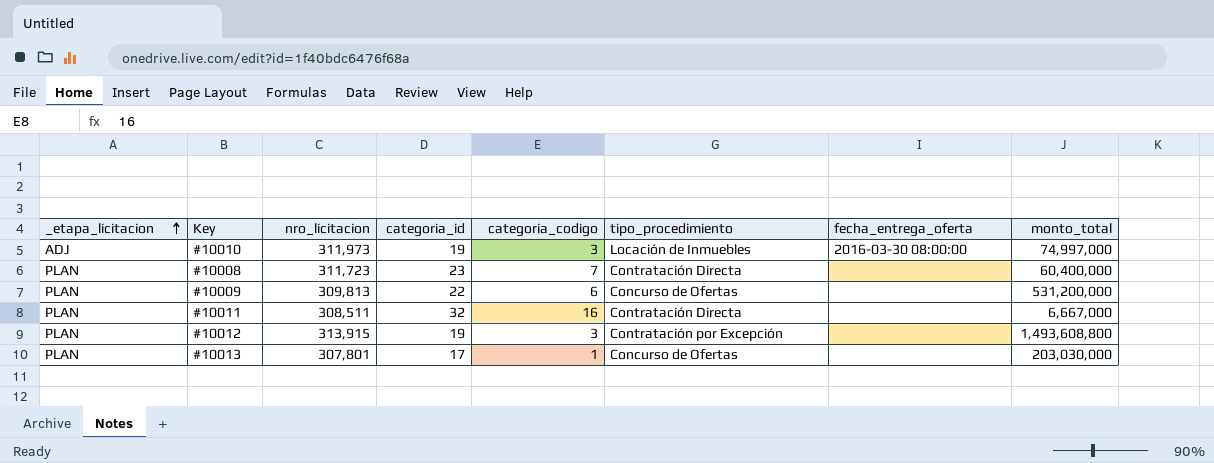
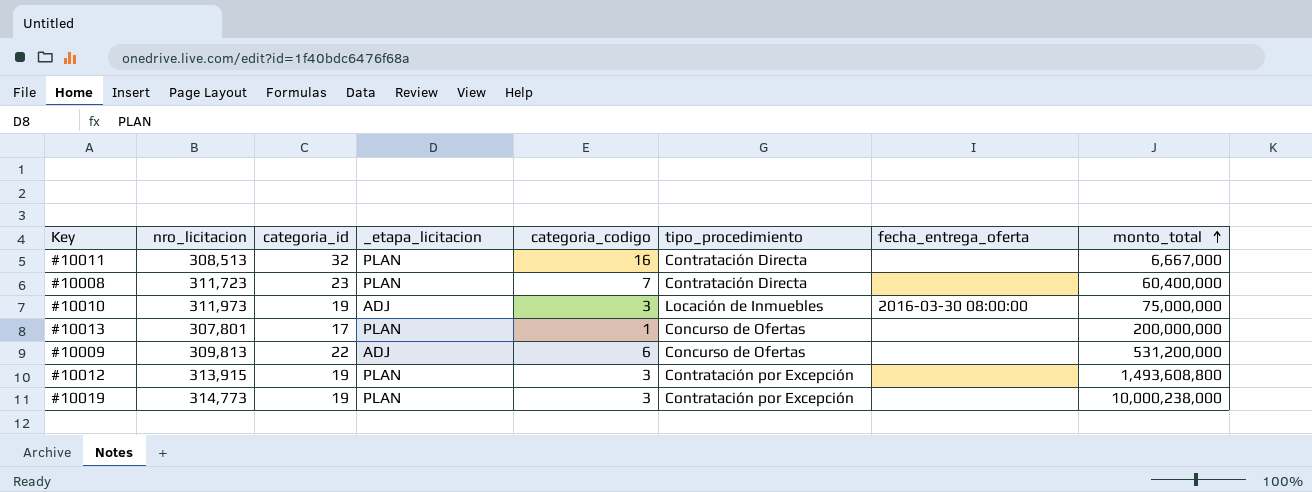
row order: _etapa_licitacion ascending -> monto_total ascending
column _etapa_licitacion | position: 1 -> 4
#10011 | nro_licitacion: 308,511 -> 308,513
#10010 | monto_total: 74,997,000 -> 75,000,000
#10013 | monto_total: 203,030,000 -> 200,000,000
#10009 | _etapa_licitacion: PLAN -> ADJ
row #10019: none -> 314,773 | 19 | PLAN | 3 | Contratación por Excepción | none | 10,000,238,000

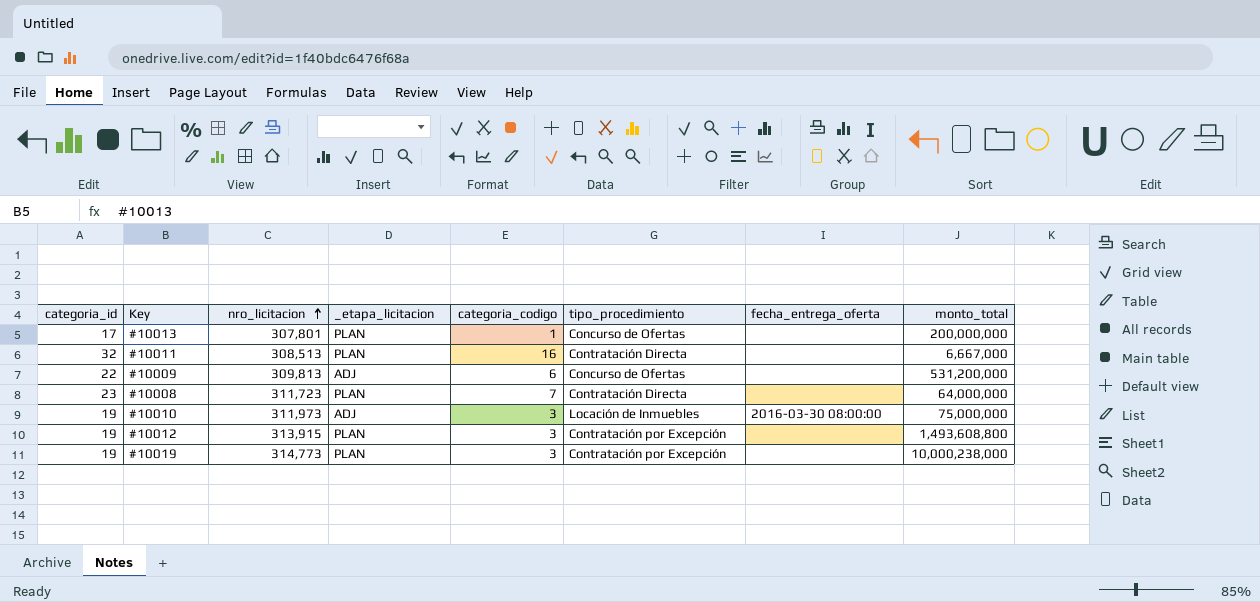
row order: monto_total ascending -> nro_licitacion ascending
column categoria_id | position: 3 -> 1
#10008 | monto_total: 60,400,000 -> 64,000,000

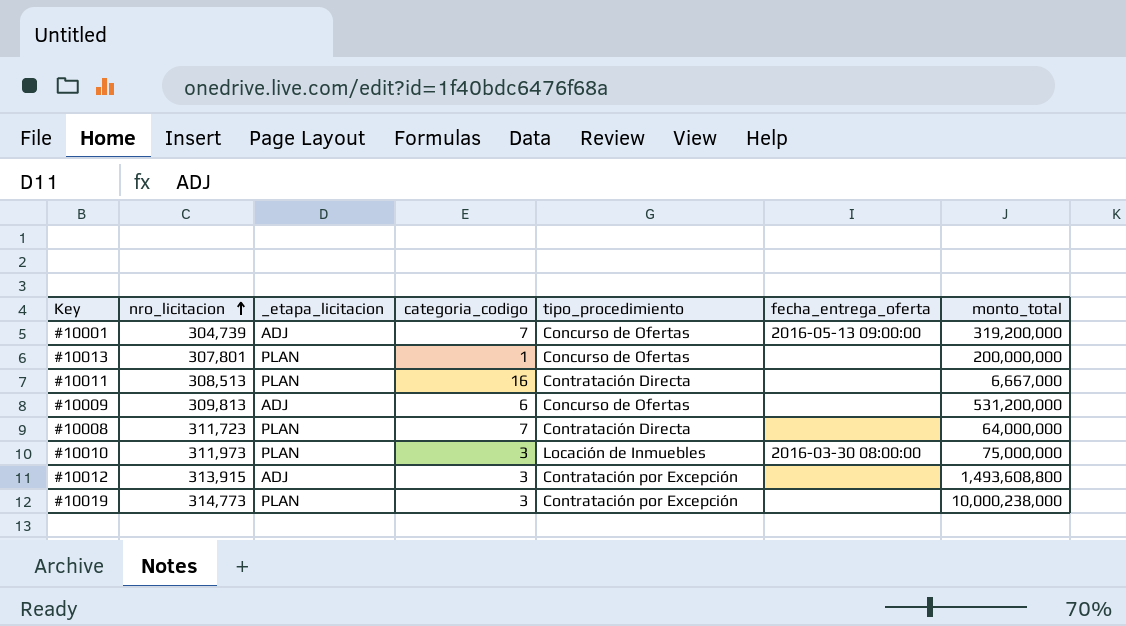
column categoria_id | position: 1 -> none
row #10001: none -> 304,739 | ADJ | 7 | Concurso de Ofertas | 2016-05-13 09:00:00 | 319,200,000
#10010 | _etapa_licitacion: ADJ -> PLAN
#10012 | _etapa_licitacion: PLAN -> ADJ

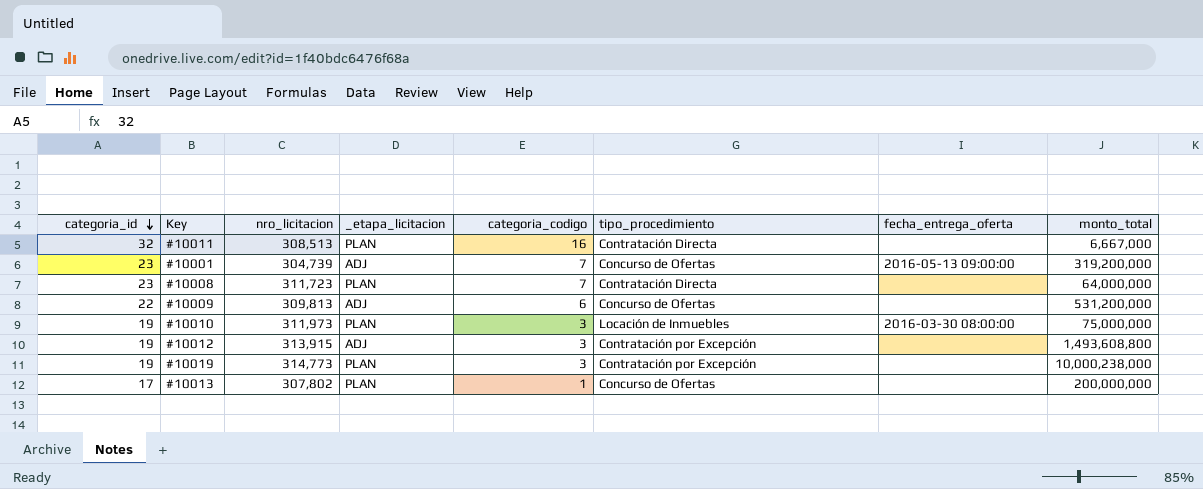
row order: nro_licitacion ascending -> categoria_id descending
column categoria_id | position: none -> 1
#10013 | nro_licitacion: 307,801 -> 307,802

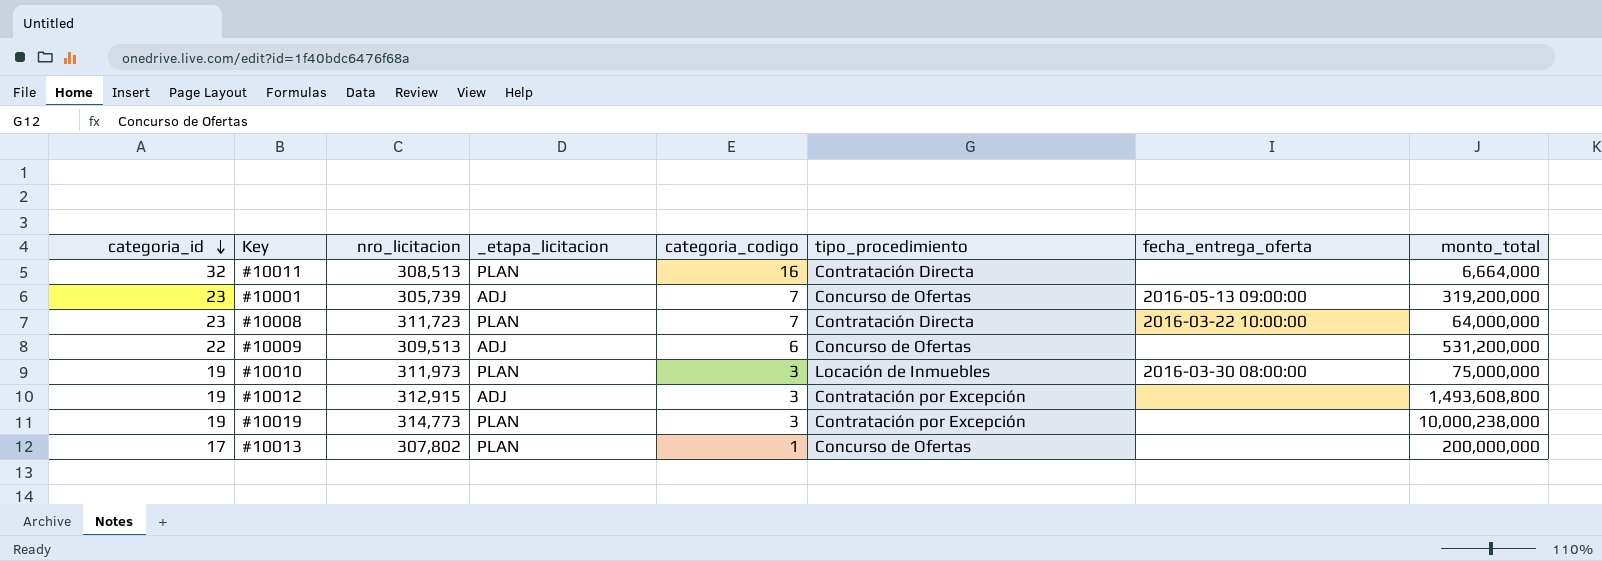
#10011 | monto_total: 6,667,000 -> 6,664,000
#10001 | nro_licitacion: 304,739 -> 305,739
#10008 | fecha_entrega_oferta: none -> 2016-03-22 10:00:00
#10009 | nro_licitacion: 309,813 -> 309,513
#10012 | nro_licitacion: 313,915 -> 312,915

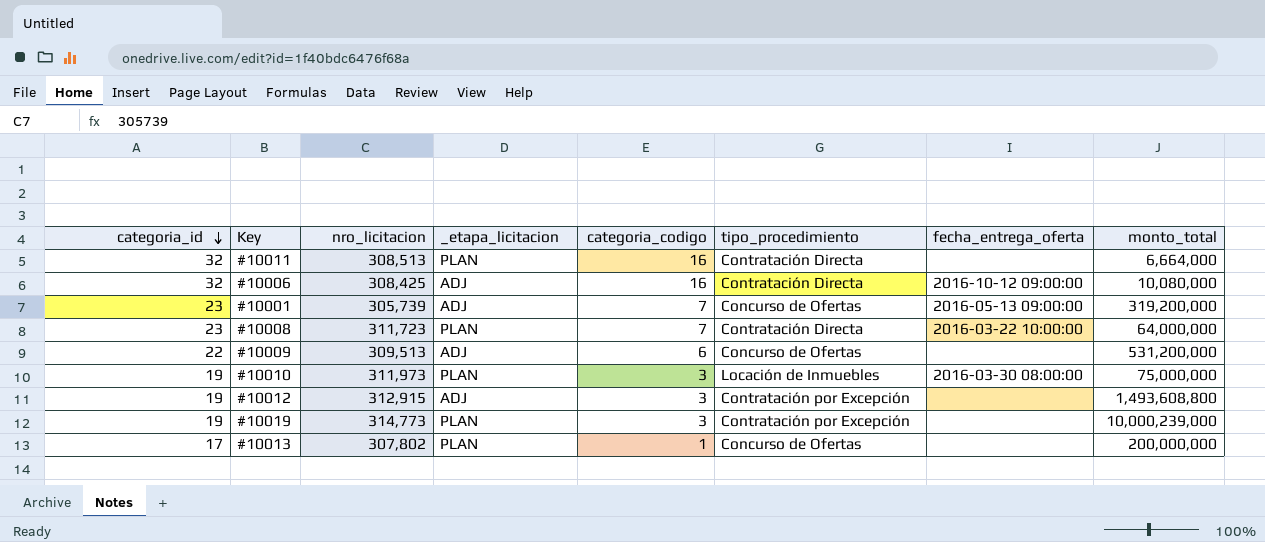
row #10006: none -> 32 | 308,425 | ADJ | 16 | Contratación Directa | 2016-10-12 09:00:00 | 10,080,000
#10019 | monto_total: 10,000,238,000 -> 10,000,239,000

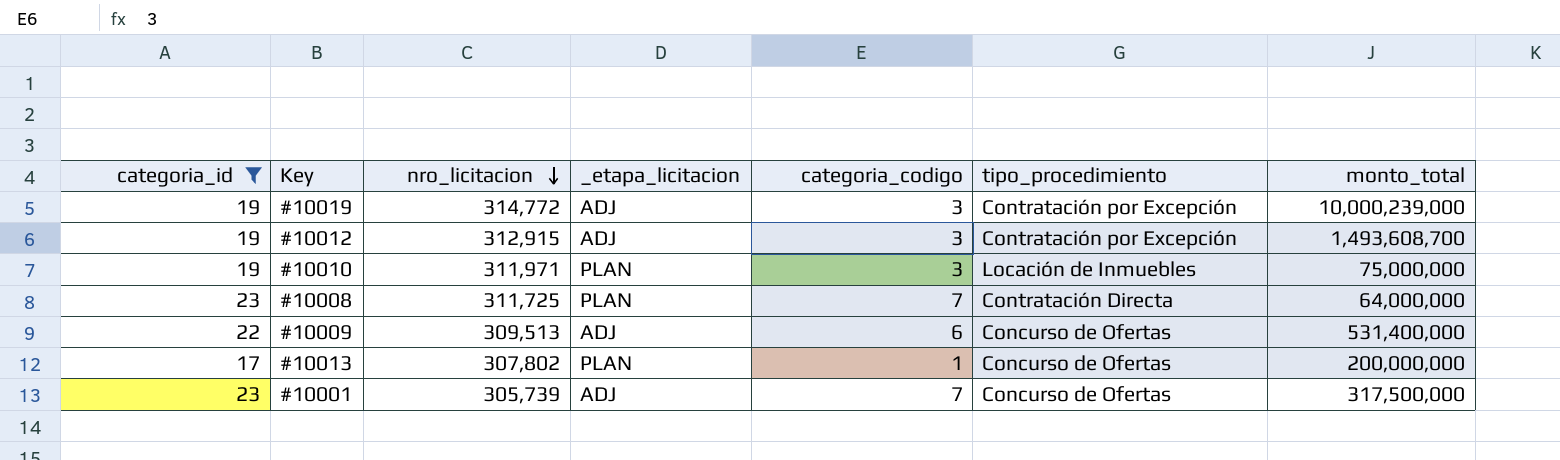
filter: none -> categoria_id != 32
row order: categoria_id descending -> nro_licitacion descending
column fecha_entrega_oferta | position: 7 -> none
#10019 | nro_licitacion: 314,773 -> 314,772
#10019 | _etapa_licitacion: PLAN -> ADJ
#10012 | monto_total: 1,493,608,800 -> 1,493,608,700
#10010 | nro_licitacion: 311,973 -> 311,971
#10008 | nro_licitacion: 311,723 -> 311,725
#10009 | monto_total: 531,200,000 -> 531,400,000
#10001 | monto_total: 319,200,000 -> 317,500,000

